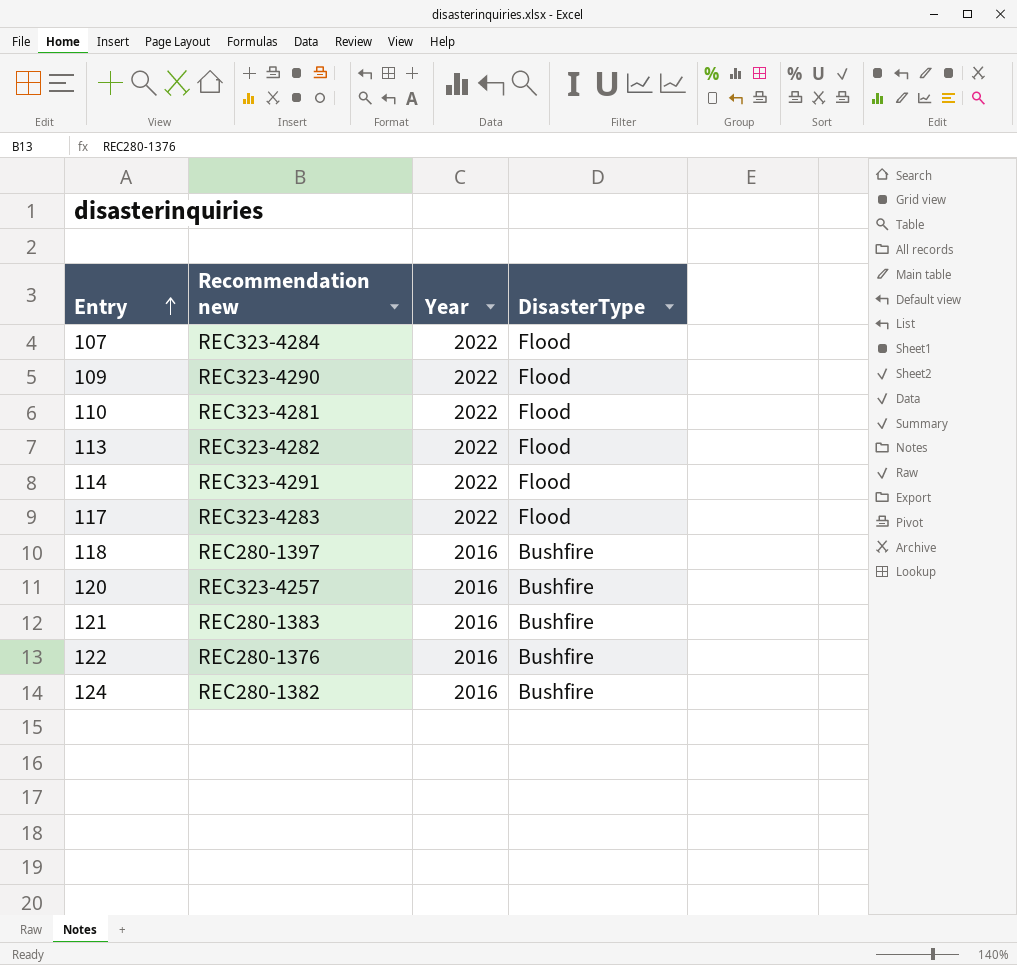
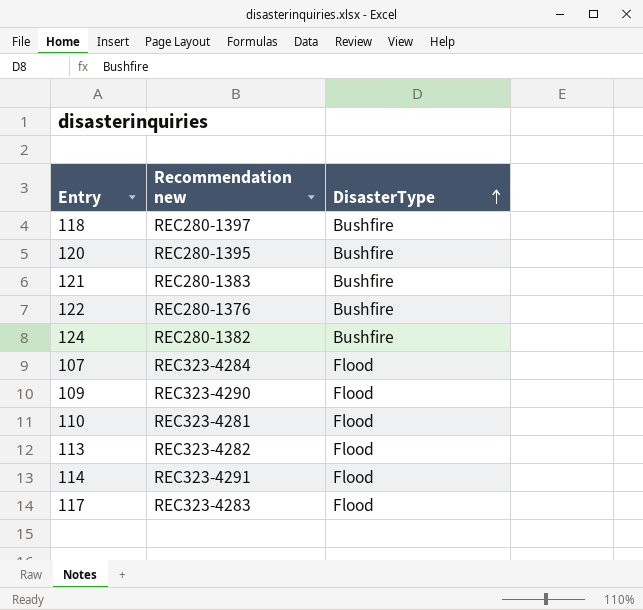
row order: Entry ascending -> DisasterType ascending
column Year | position: 3 -> none
120 | Recommendation new: REC323-4257 -> REC280-1395

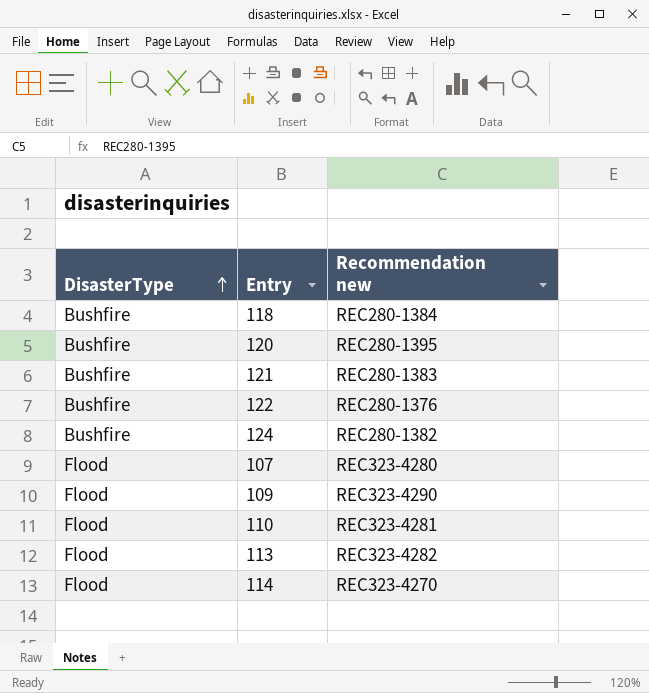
column DisasterType | position: 3 -> 1
row 117: REC323-4283 | Flood -> none
118 | Recommendation new: REC280-1397 -> REC280-1384
107 | Recommendation new: REC323-4284 -> REC323-4280
114 | Recommendation new: REC323-4291 -> REC323-4270

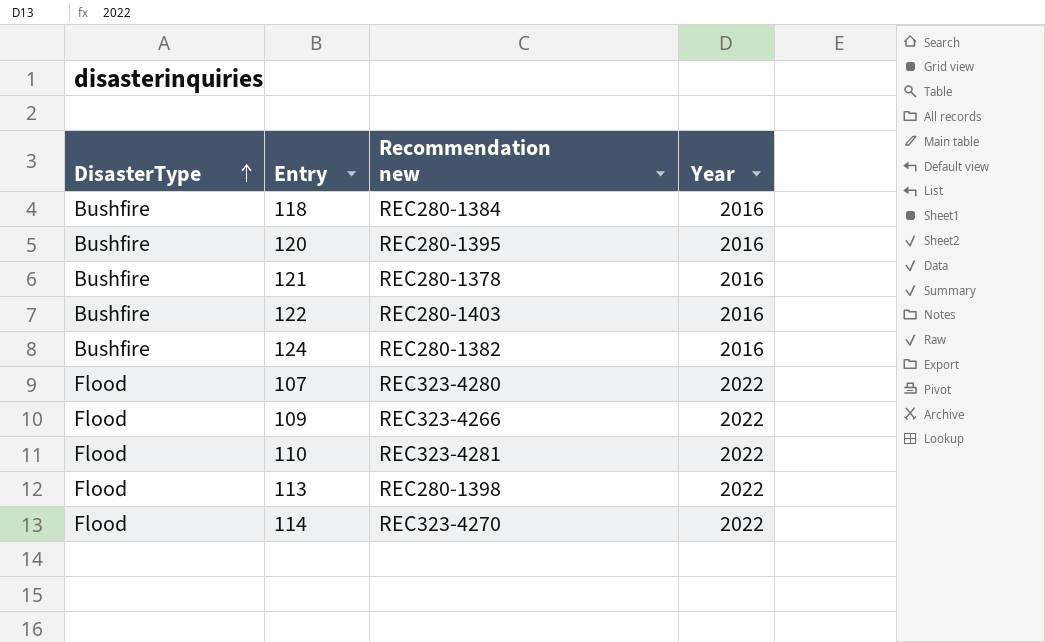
column Year | position: none -> 4
121 | Recommendation new: REC280-1383 -> REC280-1378
122 | Recommendation new: REC280-1376 -> REC280-1403
109 | Recommendation new: REC323-4290 -> REC323-4266
113 | Recommendation new: REC323-4282 -> REC280-1398

